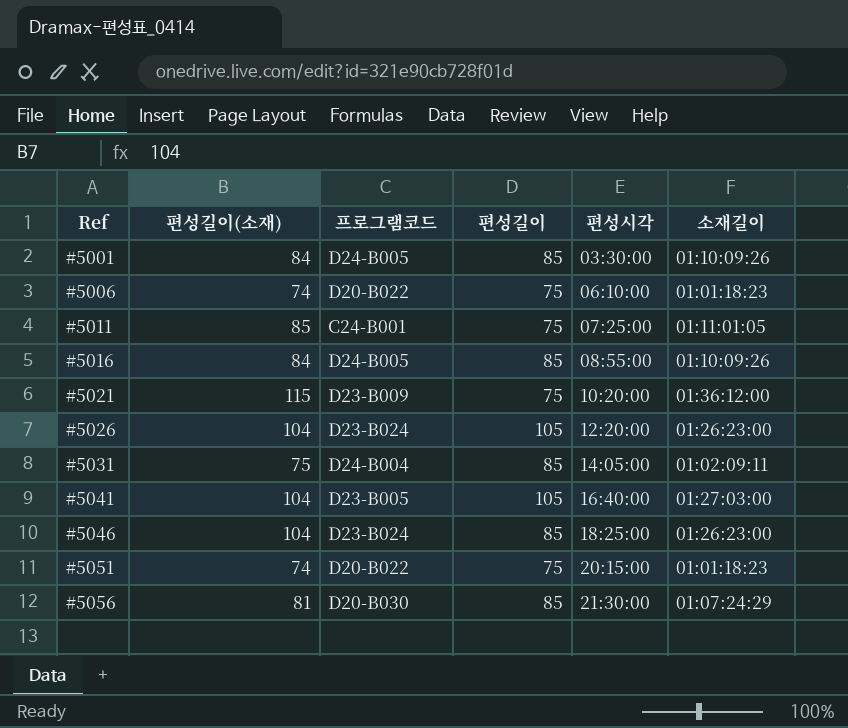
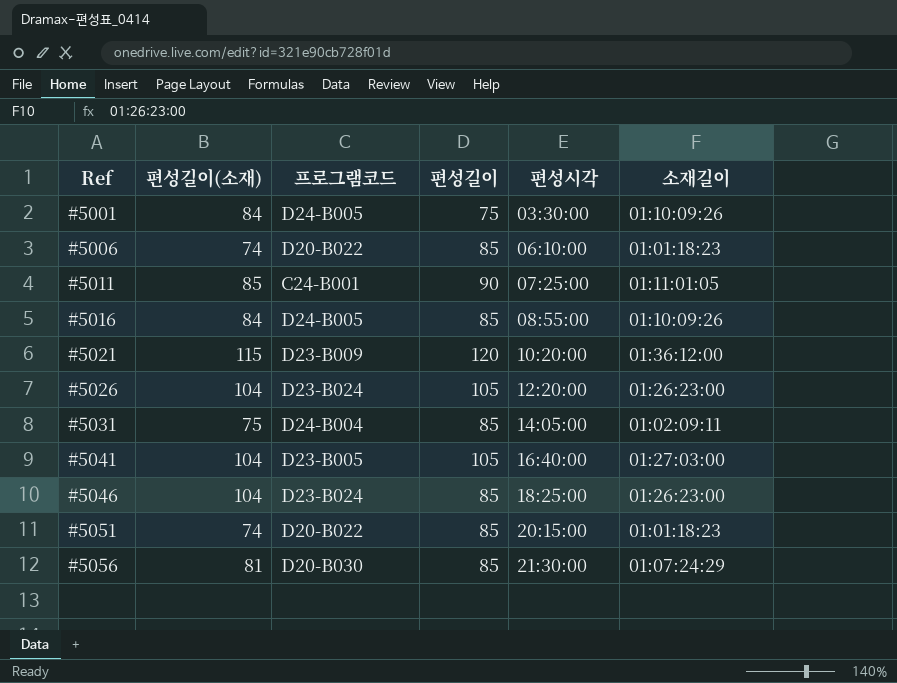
#5001 | 편성길이: 85 -> 75
#5006 | 편성길이: 75 -> 85
#5011 | 편성길이: 75 -> 90
#5021 | 편성길이: 75 -> 120
#5051 | 편성길이: 75 -> 85

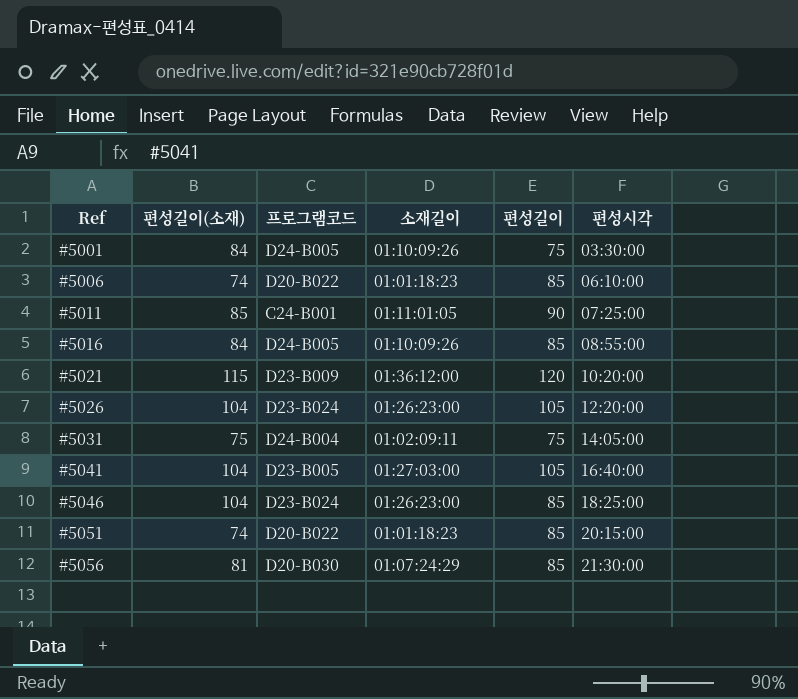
column 소재길이 | position: 6 -> 4
#5031 | 편성길이: 85 -> 75

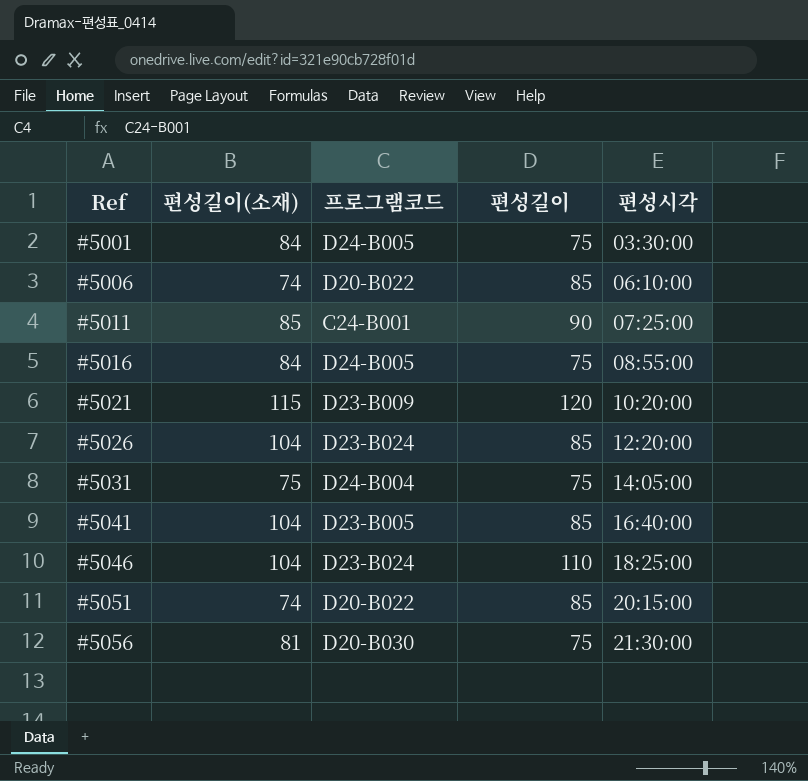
column 소재길이 | position: 4 -> none
#5016 | 편성길이: 85 -> 75
#5026 | 편성길이: 105 -> 85
#5041 | 편성길이: 105 -> 85
#5046 | 편성길이: 85 -> 110
#5056 | 편성길이: 85 -> 75

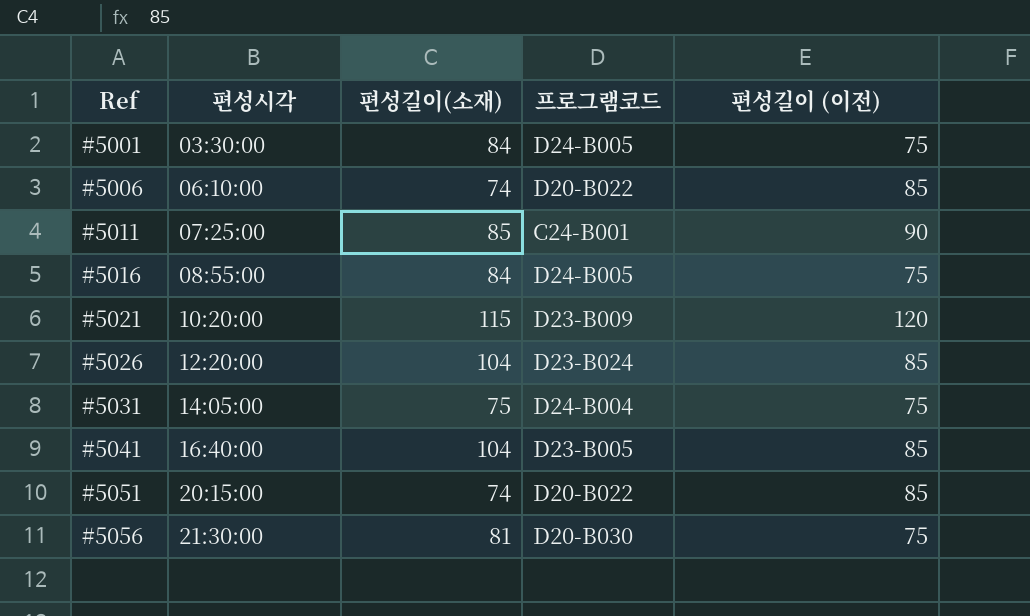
column 편성시각 | position: 5 -> 2
column name: 편성길이 -> 편성길이 (이전)
row #5046: 104 | D23-B024 | 110 | 18:25:00 -> none

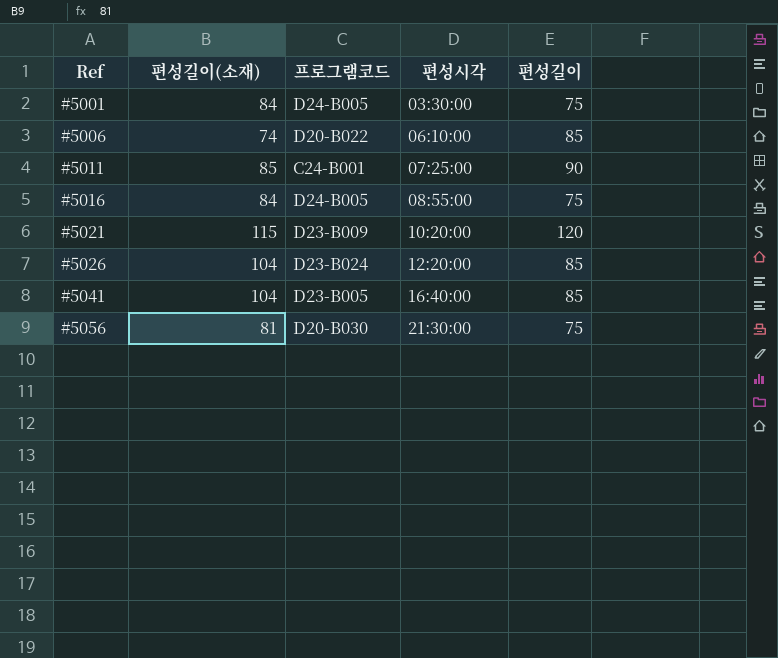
column 편성시각 | position: 2 -> 4
column name: 편성길이 (이전) -> 편성길이
row #5031: 14:05:00 | 75 | D24-B004 | 75 -> none
row #5051: 20:15:00 | 74 | D20-B022 | 85 -> none

